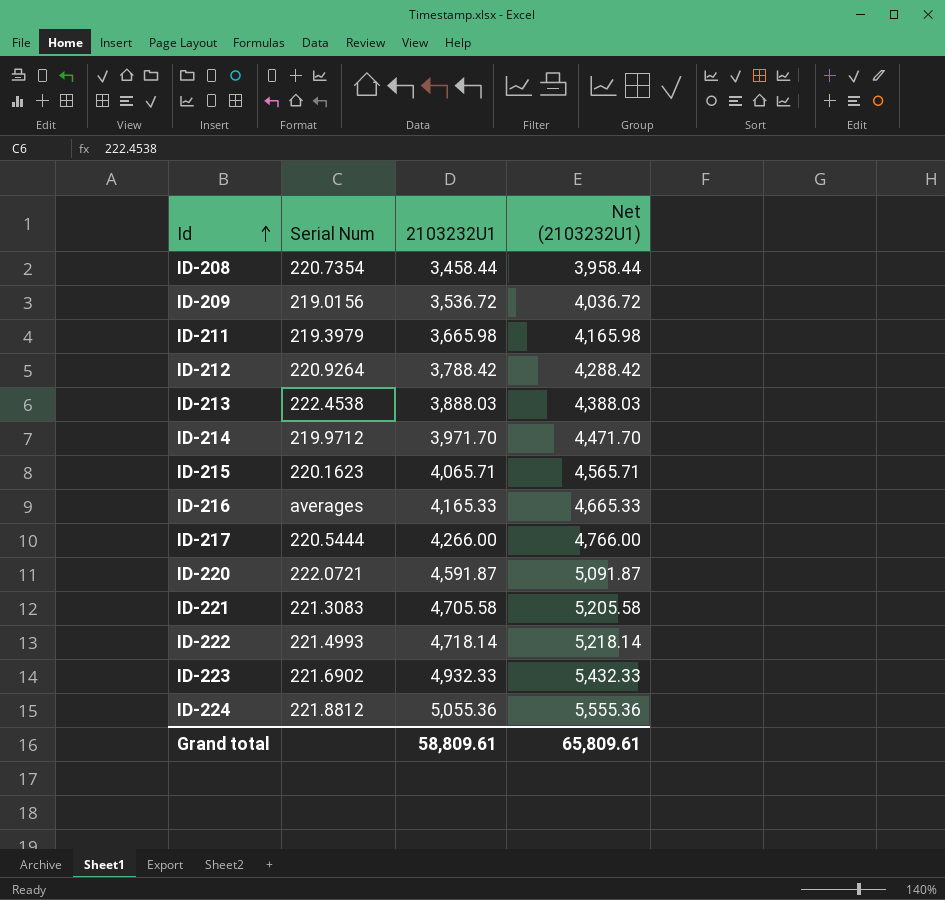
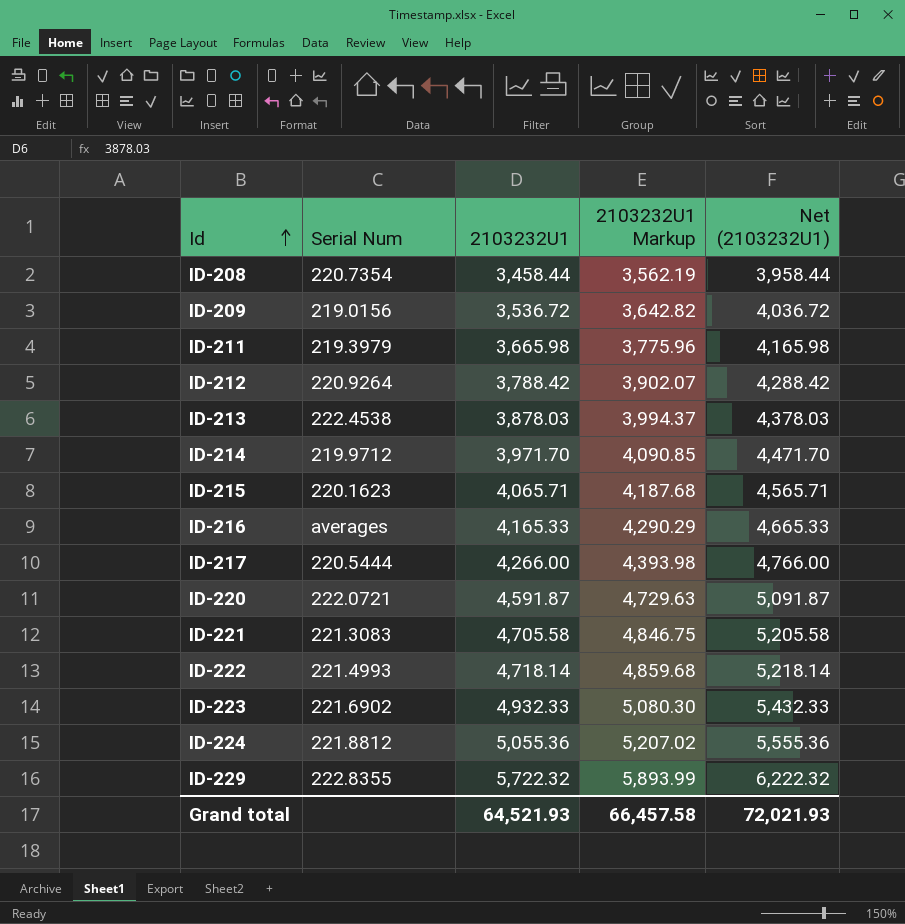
column 2103232U1 Markup | formula: none -> [2103232U1] * 1.03
ID-213 | 2103232U1: 3,888.03 -> 3,878.03
ID-213 | Net (2103232U1): 4,388.03 -> 4,378.03
row ID-229: none -> 222.8355 | 5,722.32 | 5,893.99 | 6,222.32
Grand total | 2103232U1: 58,809.61 -> 64,521.93
Grand total | Net (2103232U1): 65,809.61 -> 72,021.93

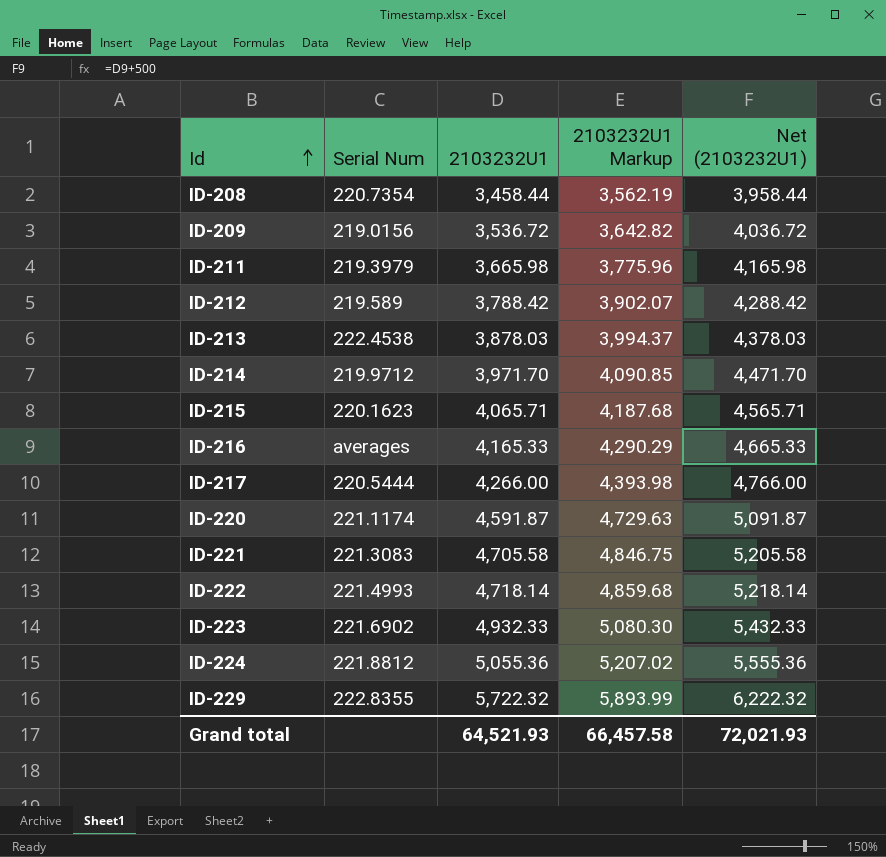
ID-212 | Serial Num: 220.9264 -> 219.589
ID-220 | Serial Num: 222.0721 -> 221.1174

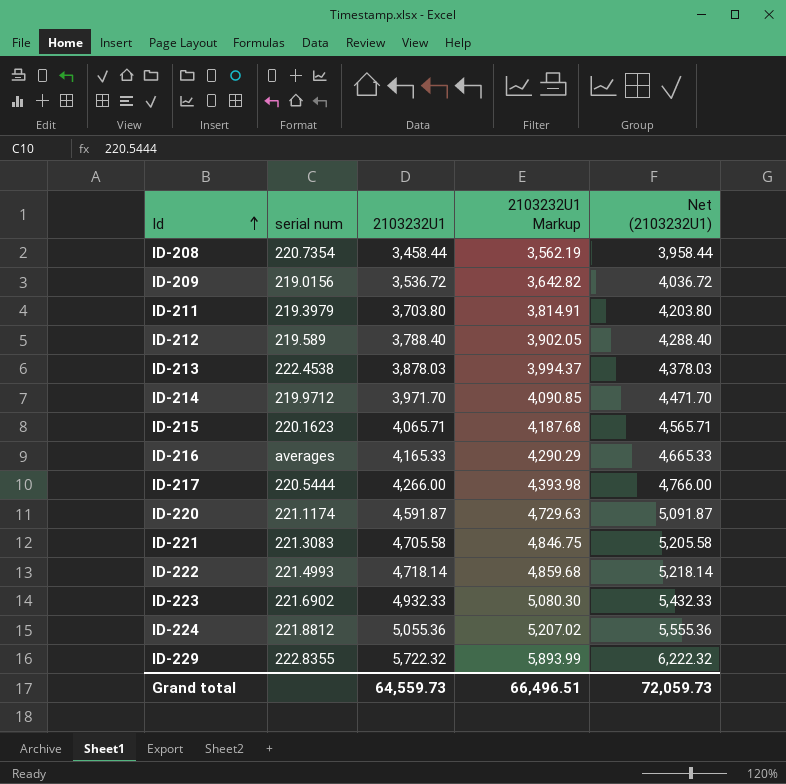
column name: Serial Num -> serial num
ID-211 | 2103232U1: 3,665.98 -> 3,703.80
ID-211 | 2103232U1 Markup: 3,775.96 -> 3,814.91
ID-211 | Net (2103232U1): 4,165.98 -> 4,203.80
ID-212 | 2103232U1: 3,788.42 -> 3,788.40
ID-212 | 2103232U1 Markup: 3,902.07 -> 3,902.05
ID-212 | Net (2103232U1): 4,288.42 -> 4,288.40
Grand total | 2103232U1: 64,521.93 -> 64,559.73
Grand total | 2103232U1 Markup: 66,457.58 -> 66,496.51
Grand total | Net (2103232U1): 72,021.93 -> 72,059.73

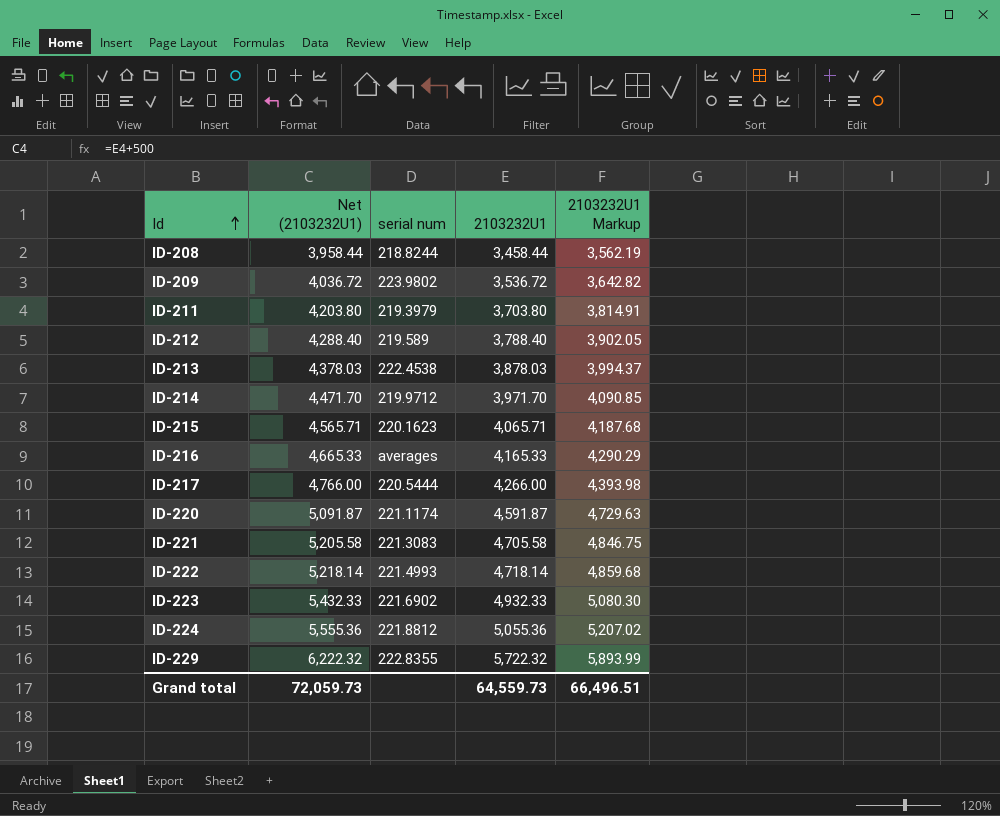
column Net (2103232U1) | position: 5 -> 2
ID-208 | serial num: 220.7354 -> 218.8244
ID-209 | serial num: 219.0156 -> 223.9802

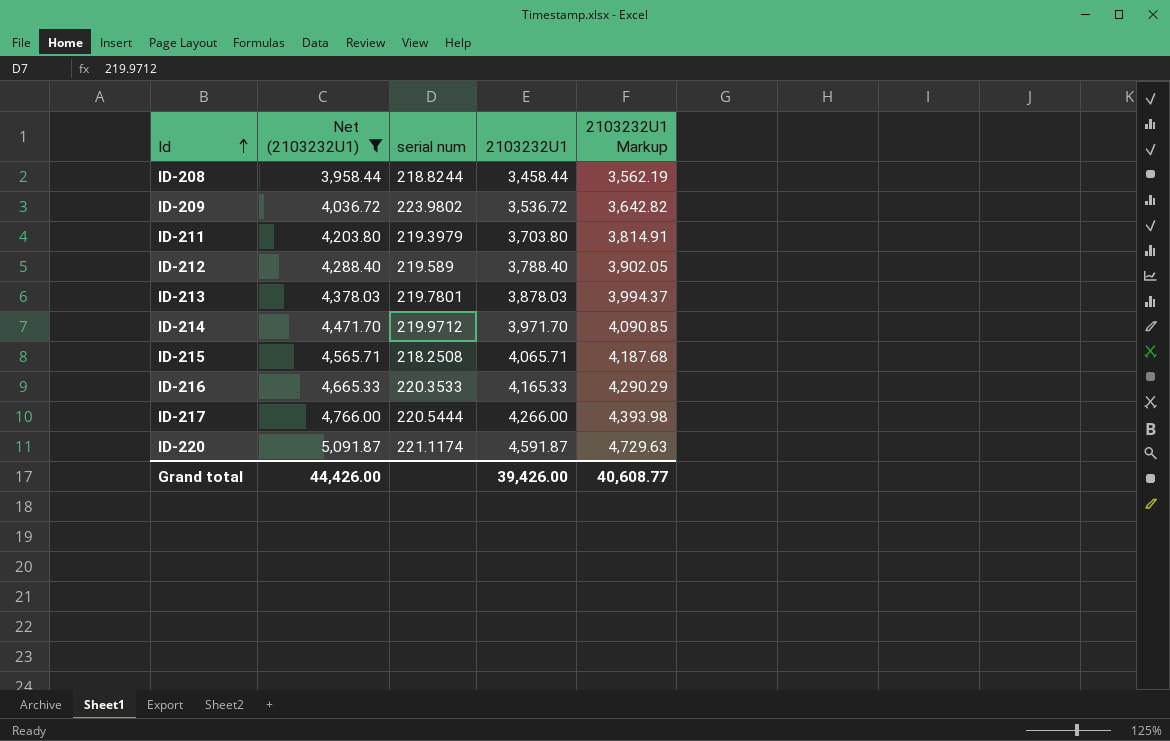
filter: none -> Net (2103232U1) <= 5,091.87
ID-213 | serial num: 222.4538 -> 219.7801
ID-215 | serial num: 220.1623 -> 218.2508
ID-216 | serial num: averages -> 220.3533
Grand total | Net (2103232U1): 72,059.73 -> 44,426.00
Grand total | 2103232U1: 64,559.73 -> 39,426.00
Grand total | 2103232U1 Markup: 66,496.51 -> 40,608.77

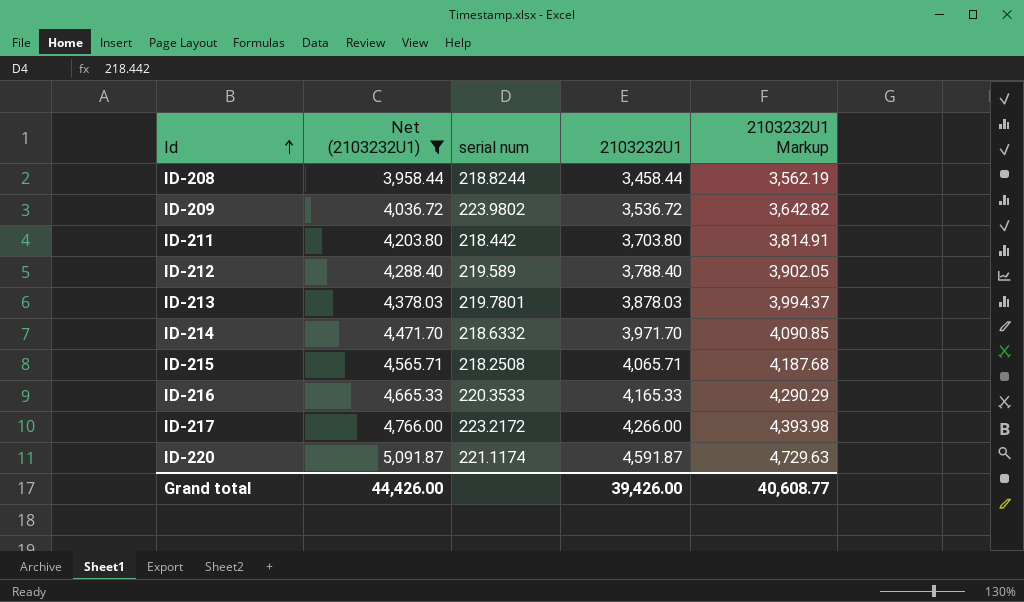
ID-211 | serial num: 219.3979 -> 218.442
ID-214 | serial num: 219.9712 -> 218.6332
ID-217 | serial num: 220.5444 -> 223.2172

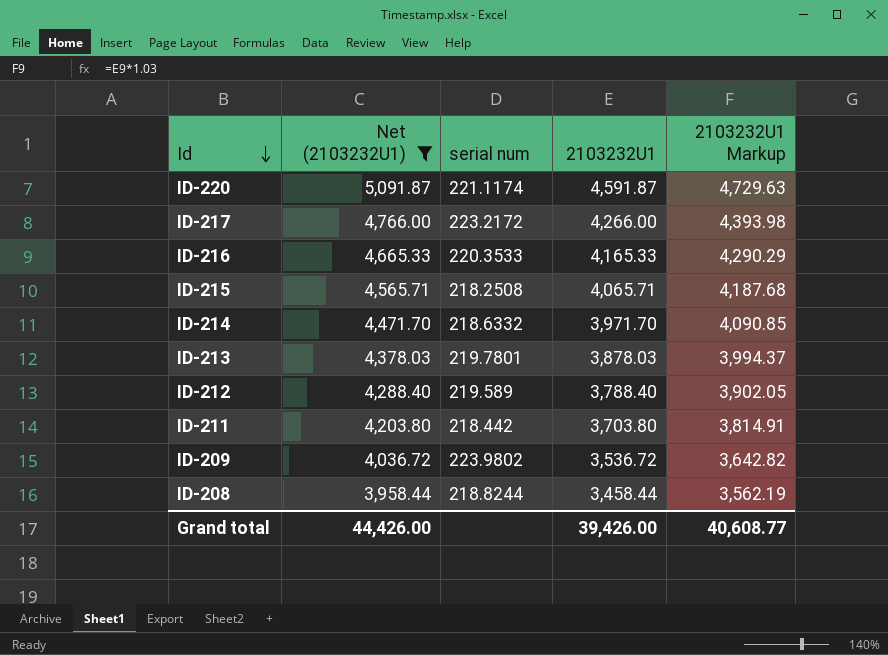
row order: Id ascending -> Id descending

